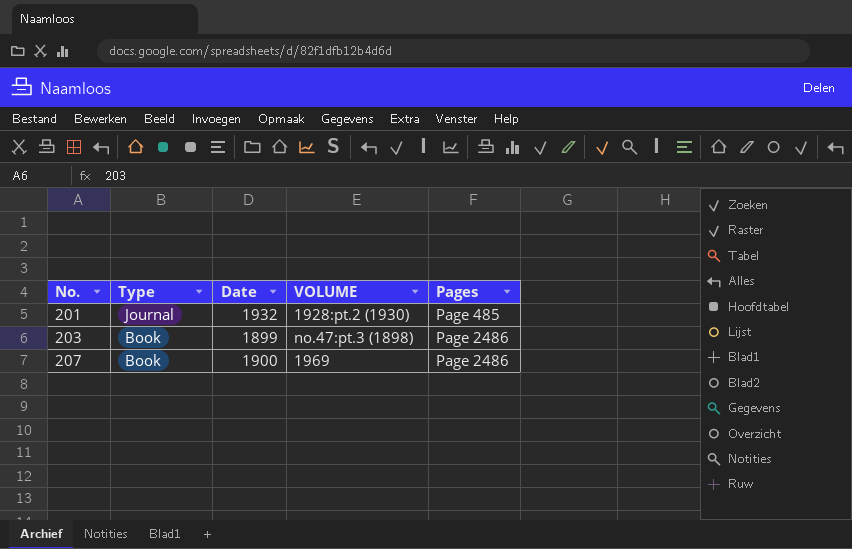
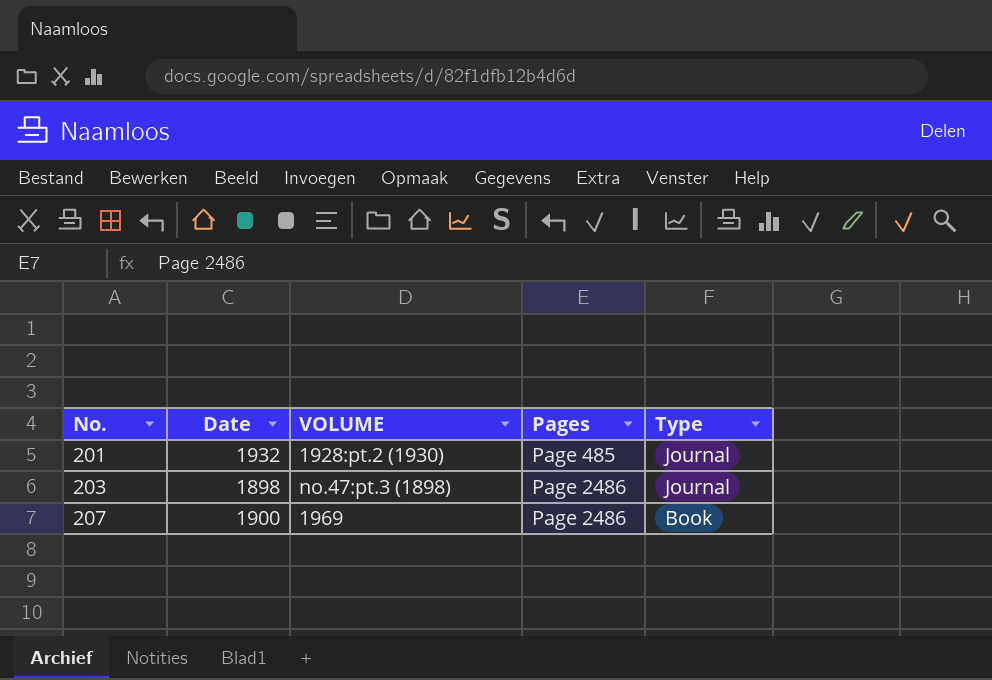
column Type | position: 2 -> 5
203 | Date: 1899 -> 1898
203 | Type: Book -> Journal

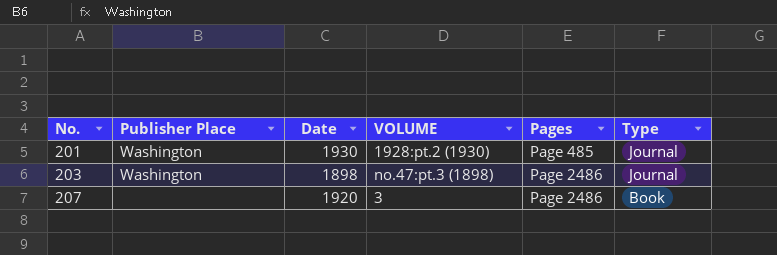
column Publisher Place | position: none -> 2
201 | Date: 1932 -> 1930
207 | Date: 1900 -> 1920
207 | VOLUME: 1969 -> 3

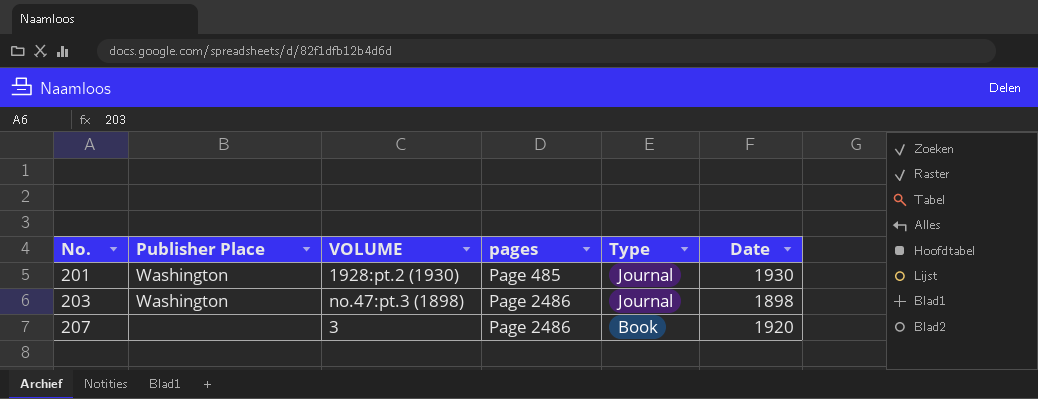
column name: Pages -> pages
column Date | position: 3 -> 6

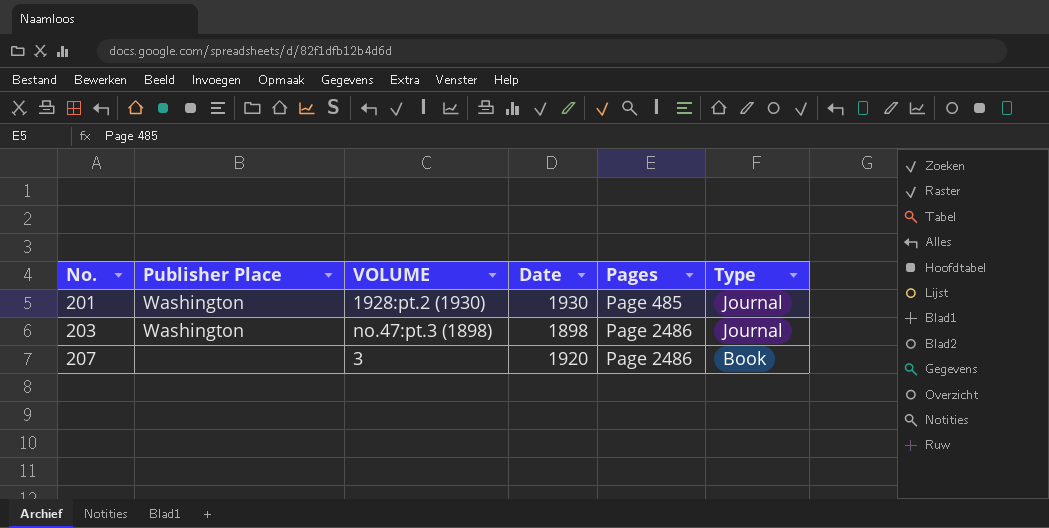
column Date | position: 6 -> 4
column name: pages -> Pages

